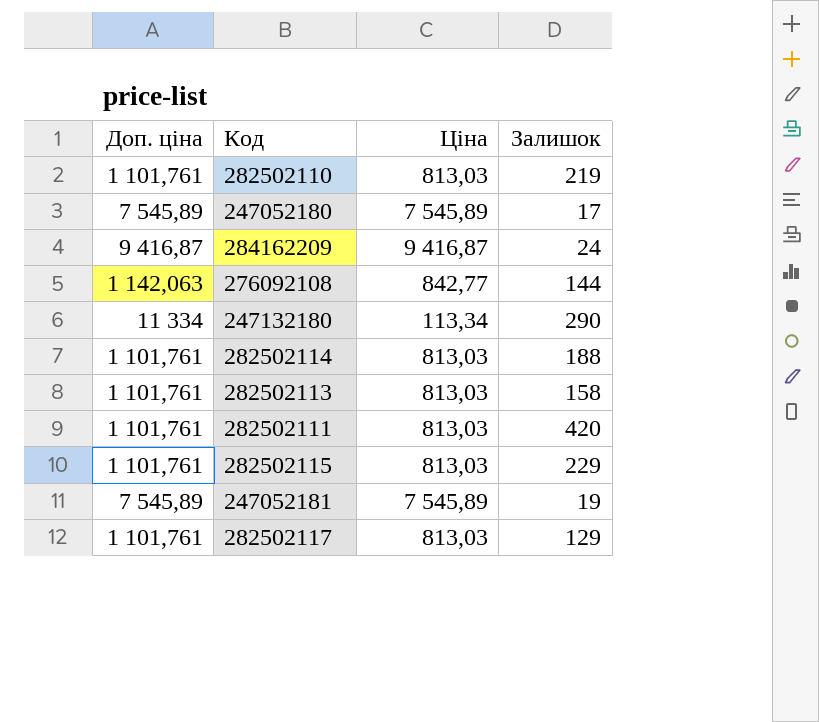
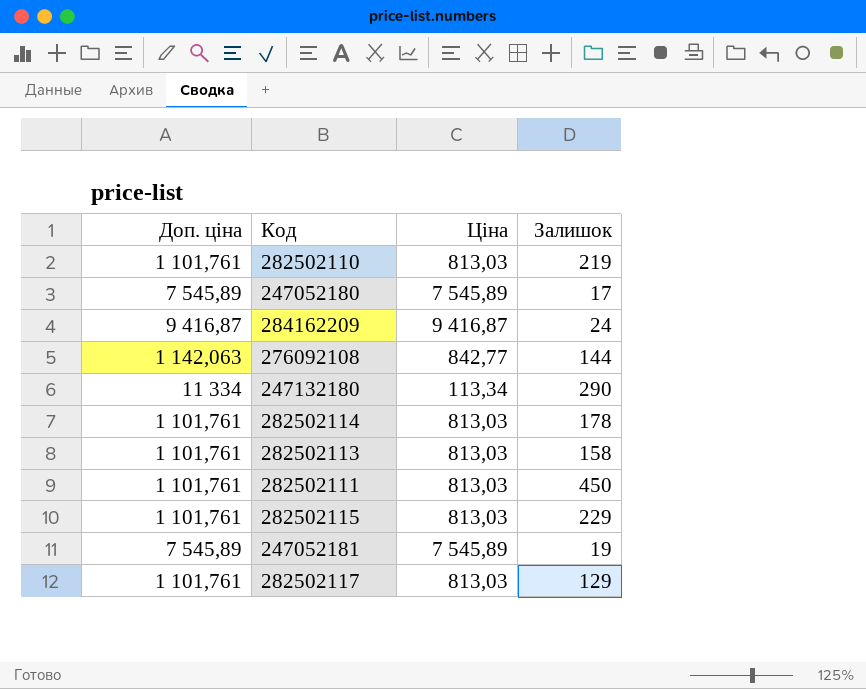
282502114 | Залишок: 188 -> 178
282502111 | Залишок: 420 -> 450

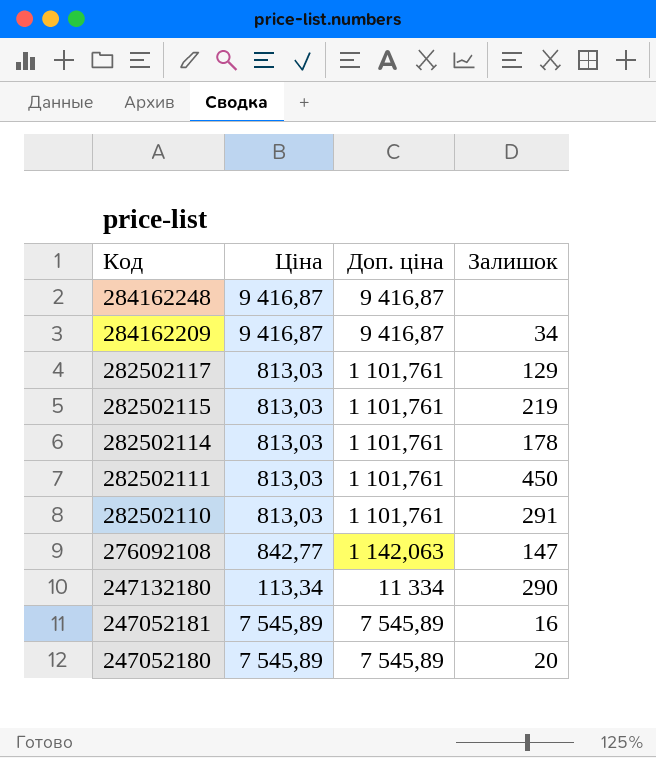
row order: none -> Код descending
column Доп. ціна | position: 1 -> 3
row 282502113: 1 101,761 | 813,03 | 158 -> none
row 284162248: none -> 9 416,87 | 9 416,87 | none
284162209 | Залишок: 24 -> 34
282502115 | Залишок: 229 -> 219
282502110 | Залишок: 219 -> 291
276092108 | Залишок: 144 -> 147
247052181 | Залишок: 19 -> 16
247052180 | Залишок: 17 -> 20

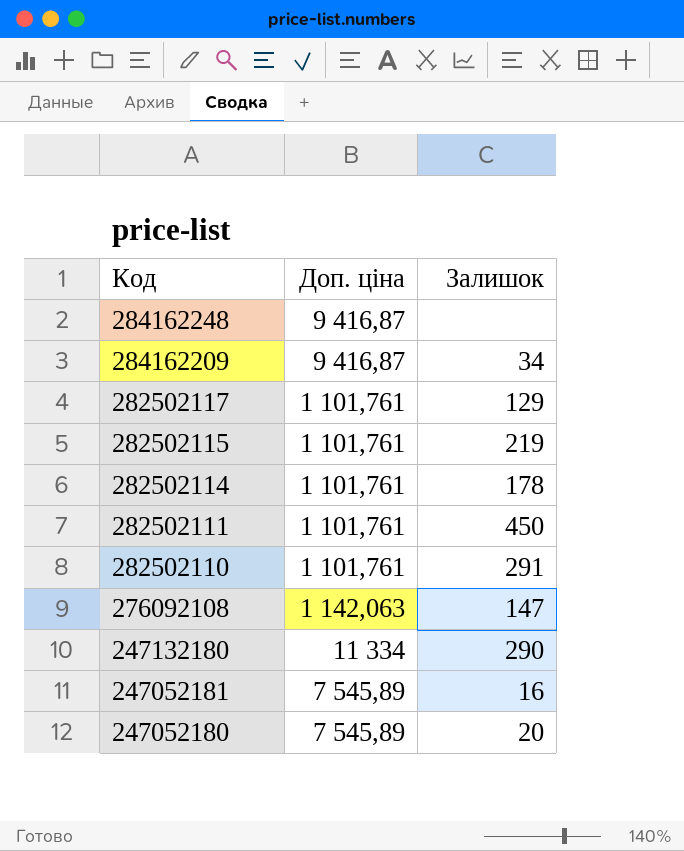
column Ціна | position: 2 -> none

